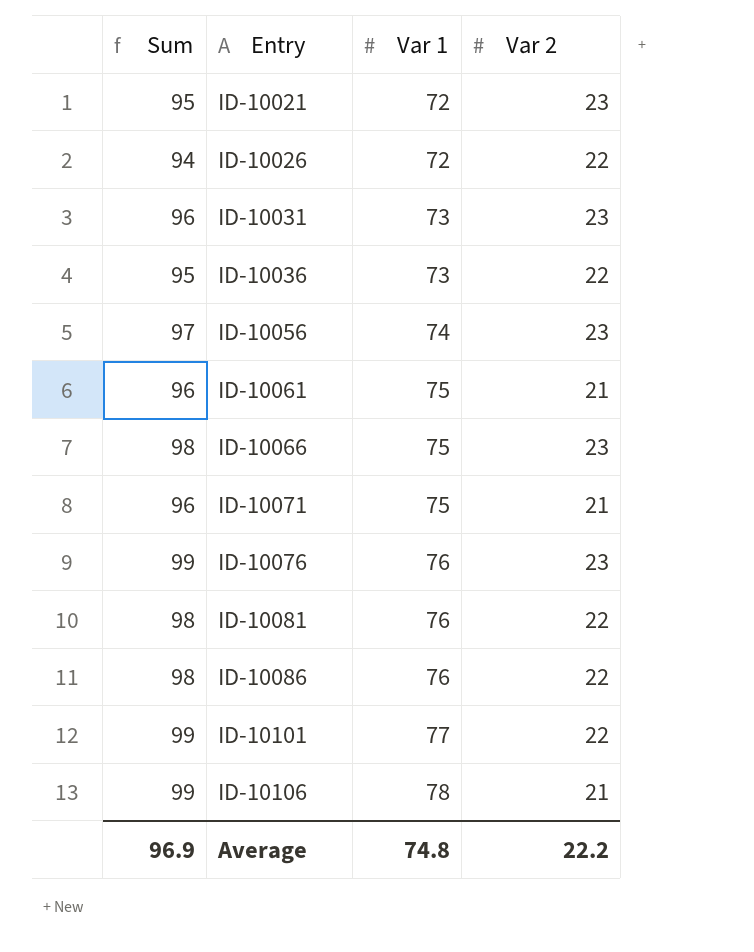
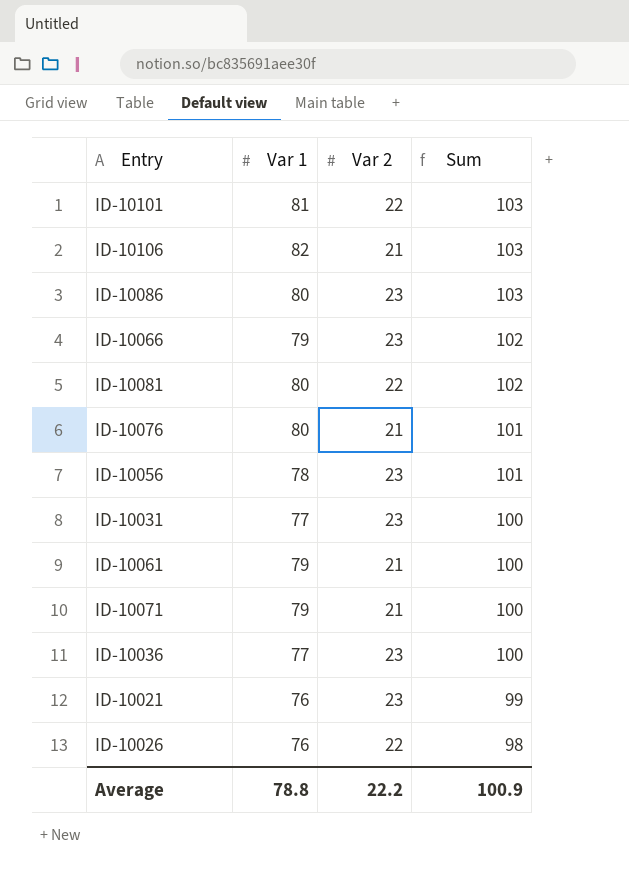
row order: Entry ascending -> Sum descending
column Sum | position: 1 -> 4
ID-10101 | Var 1: 77 -> 81
ID-10101 | Sum: 99 -> 103
ID-10106 | Var 1: 78 -> 82
ID-10106 | Sum: 99 -> 103
ID-10086 | Var 1: 76 -> 80
ID-10086 | Var 2: 22 -> 23
ID-10086 | Sum: 98 -> 103
ID-10066 | Var 1: 75 -> 79
ID-10066 | Sum: 98 -> 102
ID-10081 | Var 1: 76 -> 80
ID-10081 | Sum: 98 -> 102
ID-10076 | Var 1: 76 -> 80
ID-10076 | Var 2: 23 -> 21
ID-10076 | Sum: 99 -> 101
ID-10056 | Var 1: 74 -> 78
ID-10056 | Sum: 97 -> 101
ID-10031 | Var 1: 73 -> 77
ID-10031 | Sum: 96 -> 100
ID-10061 | Var 1: 75 -> 79
ID-10061 | Sum: 96 -> 100
ID-10071 | Var 1: 75 -> 79
ID-10071 | Sum: 96 -> 100
ID-10036 | Var 1: 73 -> 77
ID-10036 | Var 2: 22 -> 23
ID-10036 | Sum: 95 -> 100
ID-10021 | Var 1: 72 -> 76
ID-10021 | Sum: 95 -> 99
ID-10026 | Var 1: 72 -> 76
ID-10026 | Sum: 94 -> 98
Average | Var 1: 74.8 -> 78.8
Average | Sum: 96.9 -> 100.9

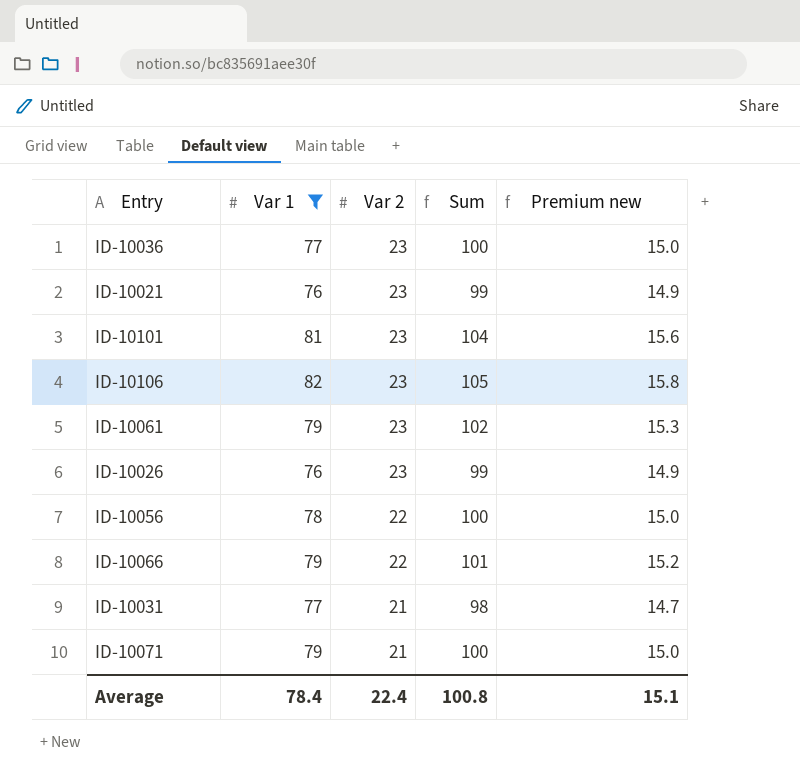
filter: none -> Var 1 != 80
row order: Sum descending -> Var 2 descending
column Premium new | formula: none -> [Sum] * 0.15
ID-10101 | Var 2: 22 -> 23
ID-10101 | Sum: 103 -> 104
ID-10106 | Var 2: 21 -> 23
ID-10106 | Sum: 103 -> 105
ID-10061 | Var 2: 21 -> 23
ID-10061 | Sum: 100 -> 102
ID-10026 | Var 2: 22 -> 23
ID-10026 | Sum: 98 -> 99
ID-10056 | Var 2: 23 -> 22
ID-10056 | Sum: 101 -> 100
ID-10066 | Var 2: 23 -> 22
ID-10066 | Sum: 102 -> 101
ID-10031 | Var 2: 23 -> 21
ID-10031 | Sum: 100 -> 98
Average | Var 1: 78.8 -> 78.4
Average | Var 2: 22.2 -> 22.4
Average | Sum: 100.9 -> 100.8

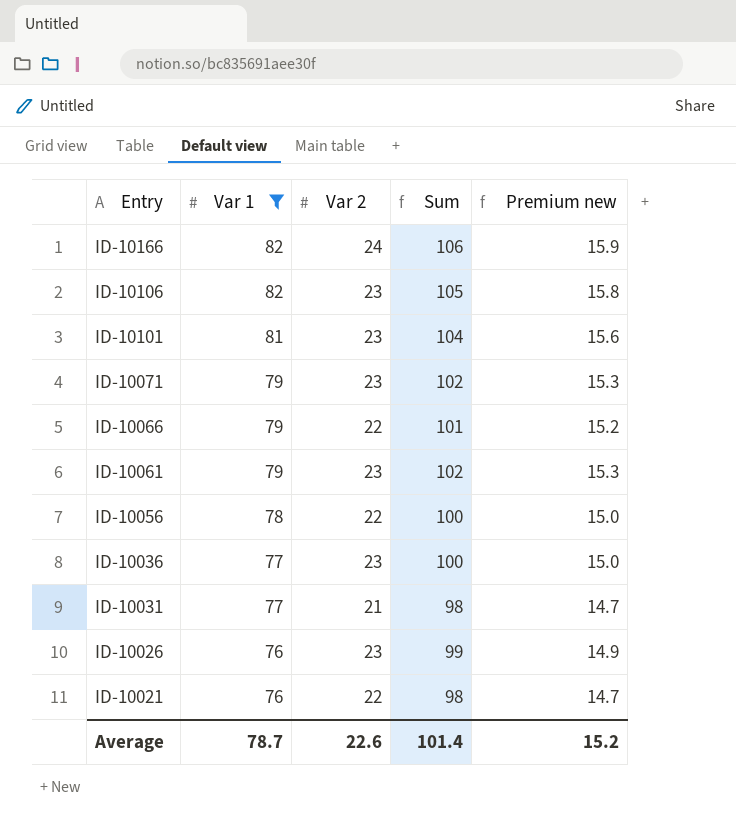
row order: Var 2 descending -> Entry descending
row ID-10166: none -> 82 | 24 | 106 | 15.9
ID-10071 | Var 2: 21 -> 23
ID-10071 | Sum: 100 -> 102
ID-10071 | Premium new: 15.0 -> 15.3
ID-10021 | Var 2: 23 -> 22
ID-10021 | Sum: 99 -> 98
ID-10021 | Premium new: 14.9 -> 14.7
Average | Var 1: 78.4 -> 78.7
Average | Var 2: 22.4 -> 22.6
Average | Sum: 100.8 -> 101.4
Average | Premium new: 15.1 -> 15.2

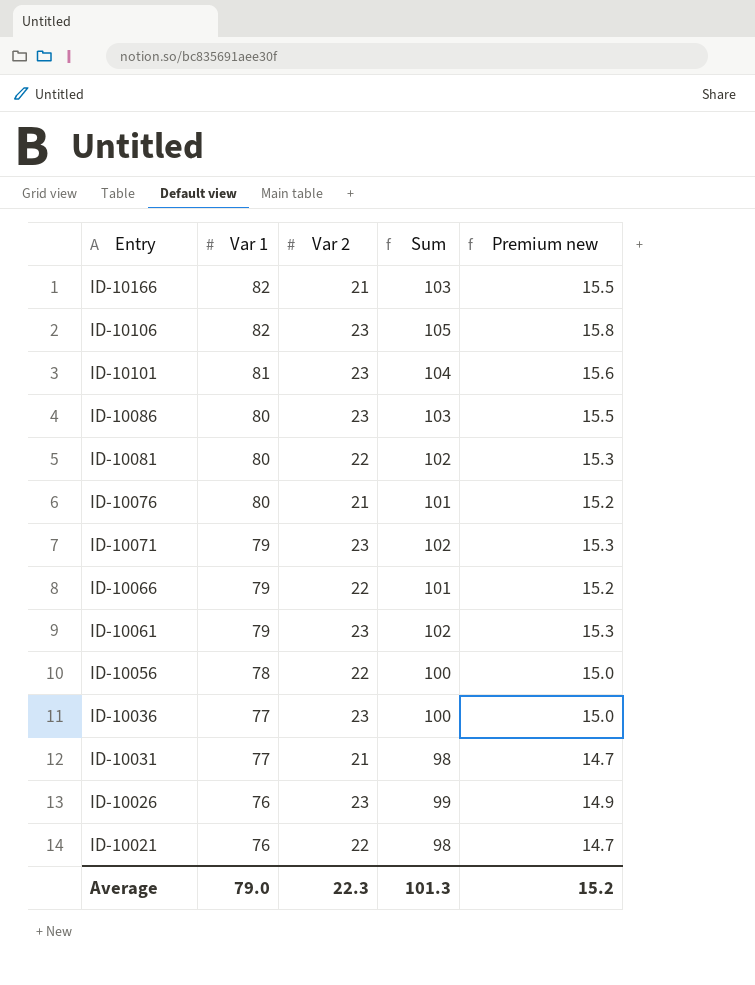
filter: Var 1 != 80 -> none
ID-10166 | Var 2: 24 -> 21
ID-10166 | Sum: 106 -> 103
ID-10166 | Premium new: 15.9 -> 15.5
Average | Var 1: 78.7 -> 79.0
Average | Var 2: 22.6 -> 22.3
Average | Sum: 101.4 -> 101.3

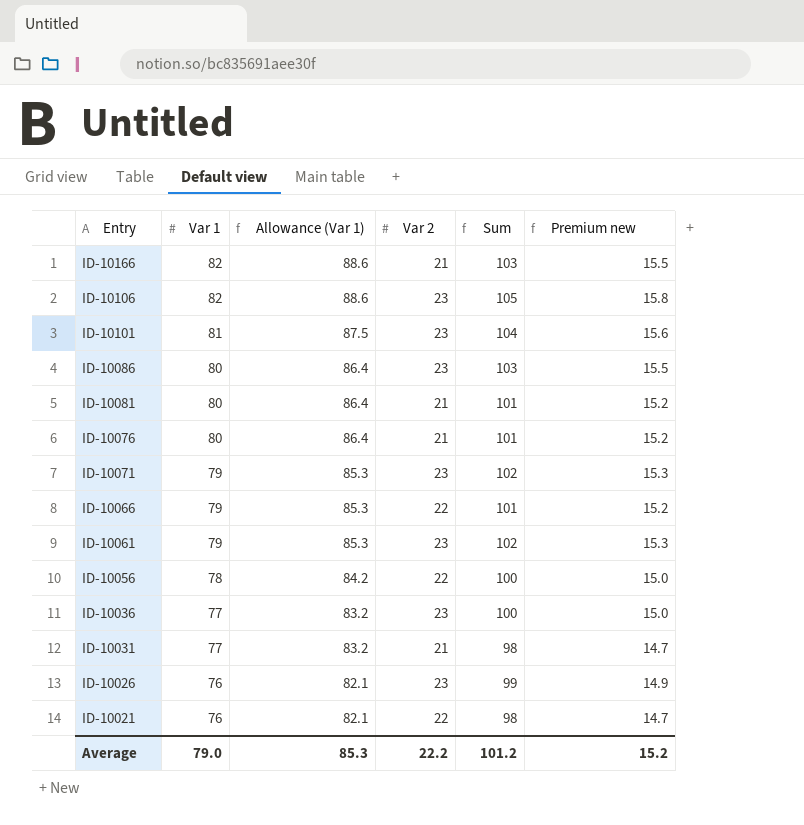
column Allowance (Var 1) | formula: none -> [Var 1] * 1.08
ID-10081 | Var 2: 22 -> 21
ID-10081 | Sum: 102 -> 101
ID-10081 | Premium new: 15.3 -> 15.2
Average | Var 2: 22.3 -> 22.2
Average | Sum: 101.3 -> 101.2

